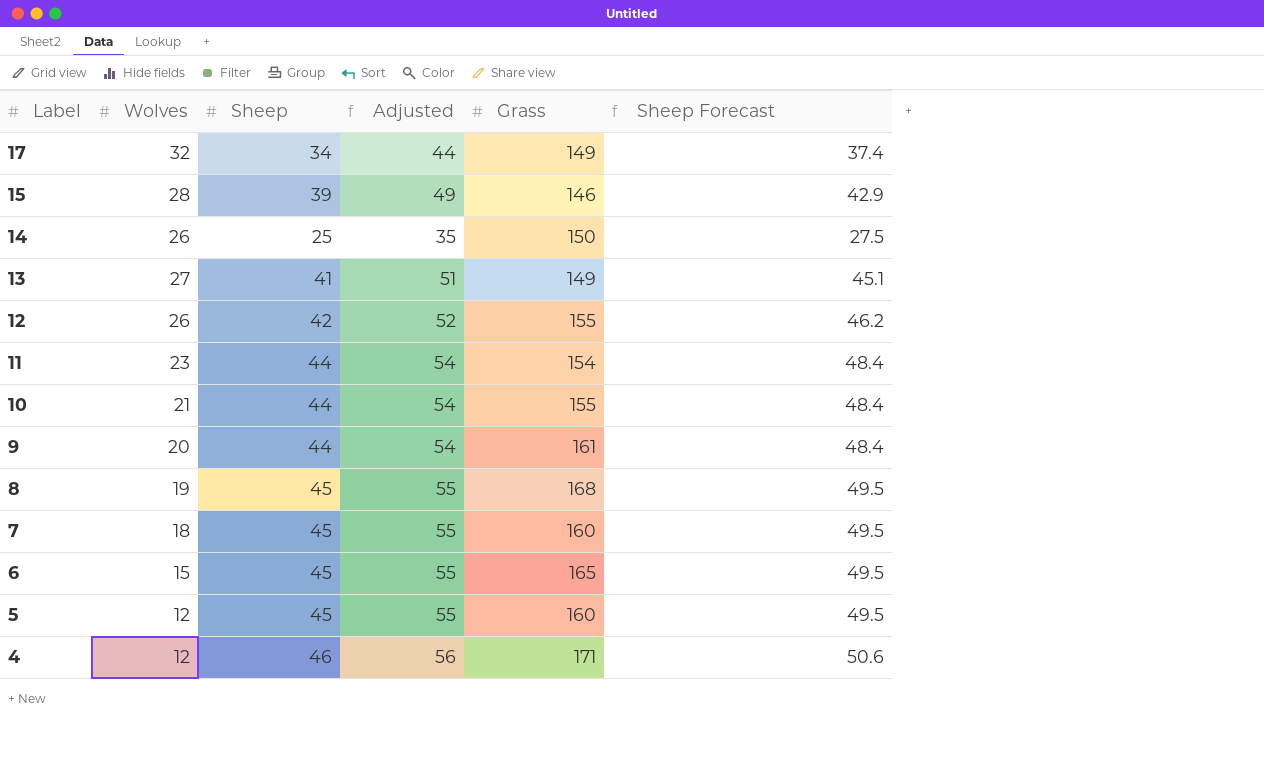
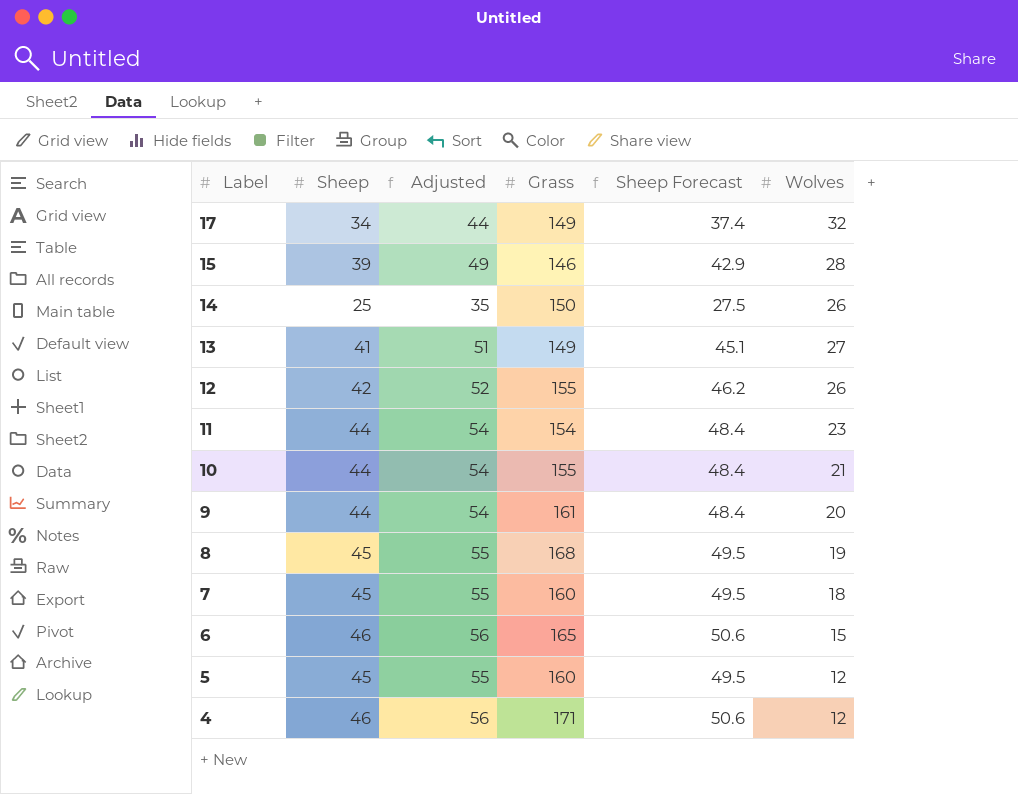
column Wolves | position: 2 -> 6
6 | Sheep: 45 -> 46
6 | Adjusted: 55 -> 56
6 | Sheep Forecast: 49.5 -> 50.6

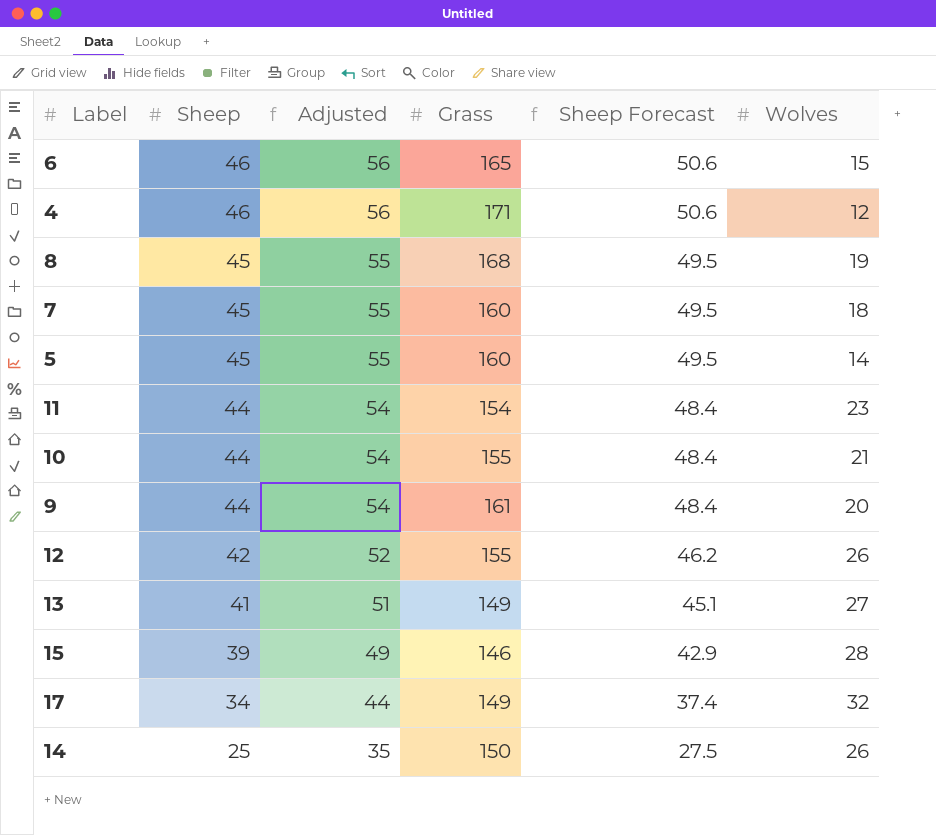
row order: Label descending -> Sheep descending
5 | Wolves: 12 -> 14

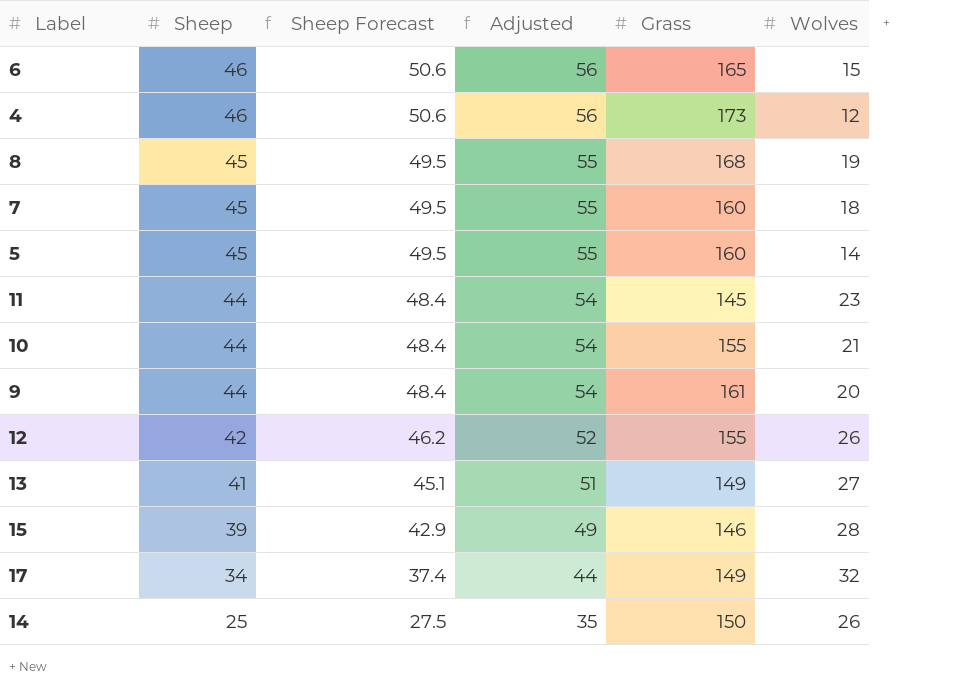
column Sheep Forecast | position: 5 -> 3
4 | Grass: 171 -> 173
11 | Grass: 154 -> 145

